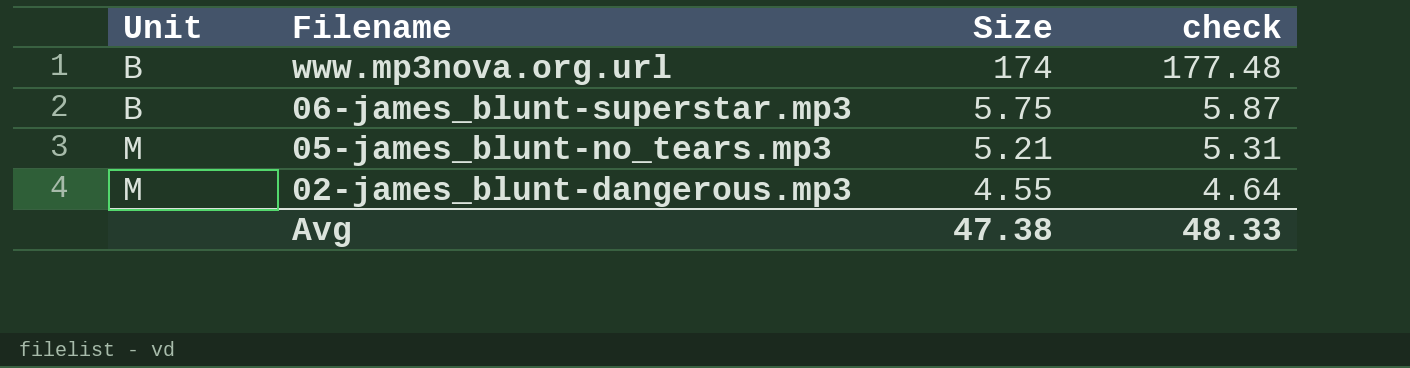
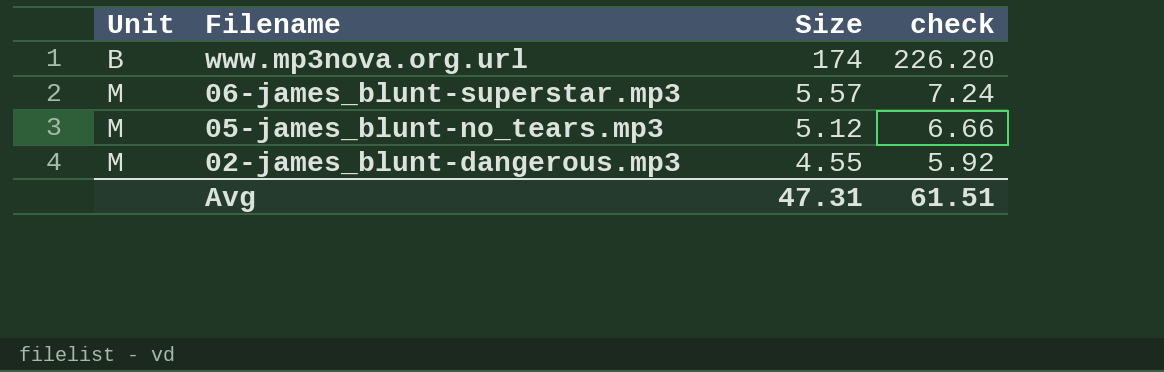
column check | formula: [Size] * 1.02 -> [Size] * 1.3
06-james_blunt-superstar.mp3 | Unit: B -> M
06-james_blunt-superstar.mp3 | Size: 5.75 -> 5.57
05-james_blunt-no_tears.mp3 | Size: 5.21 -> 5.12
Avg | Size: 47.38 -> 47.31
Avg | check: 48.33 -> 61.51

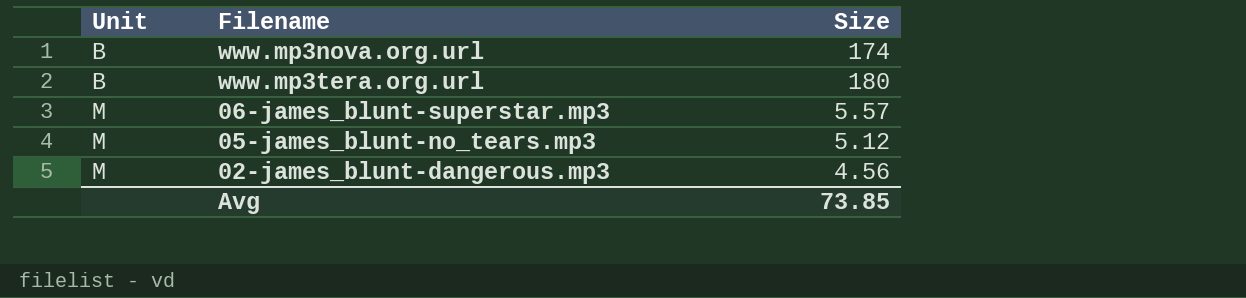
column check | formula: [Size] * 1.3 -> none
row www.mp3tera.org.url: none -> B | 180
02-james_blunt-dangerous.mp3 | Size: 4.55 -> 4.56
Avg | Size: 47.31 -> 73.85

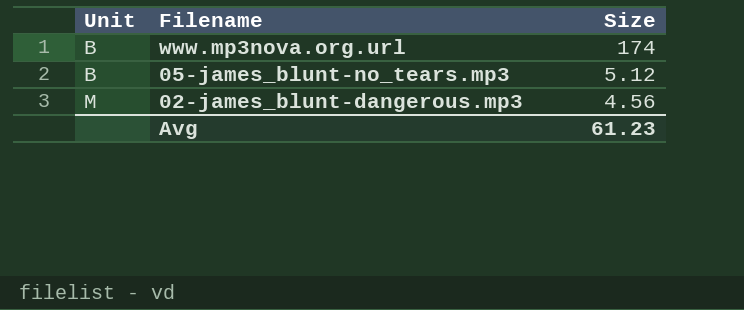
row www.mp3tera.org.url: B | 180 -> none
row 06-james_blunt-superstar.mp3: M | 5.57 -> none
05-james_blunt-no_tears.mp3 | Unit: M -> B
Avg | Size: 73.85 -> 61.23

